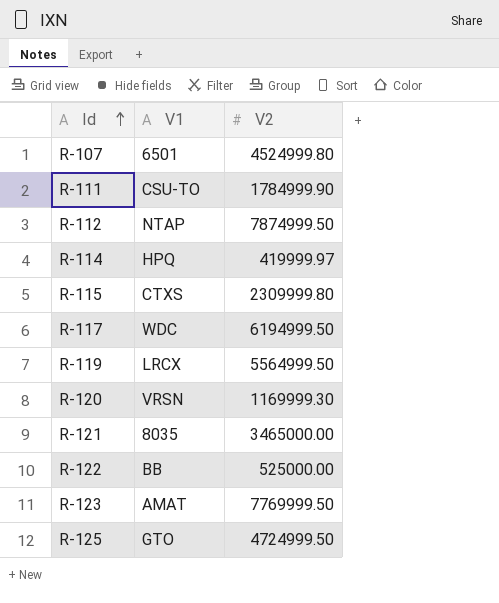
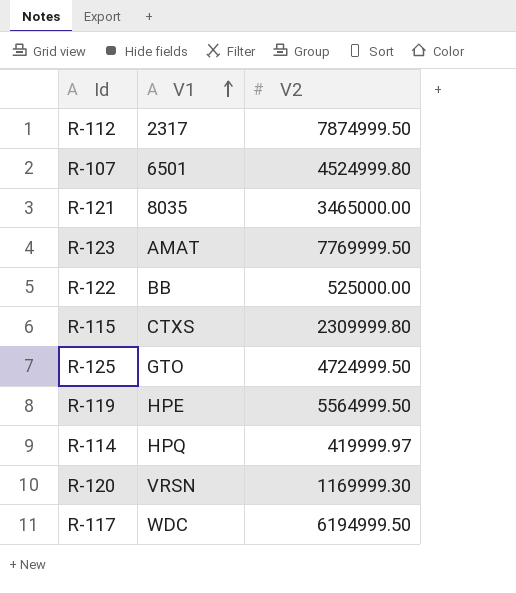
row order: Id ascending -> V1 ascending
row R-111: CSU-TO | 1784999.90 -> none
R-112 | V1: NTAP -> 2317
R-119 | V1: LRCX -> HPE

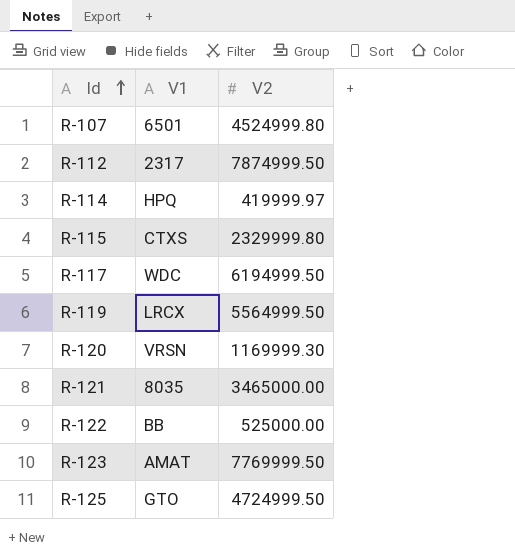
row order: V1 ascending -> Id ascending
R-115 | V2: 2309999.80 -> 2329999.80
R-119 | V1: HPE -> LRCX

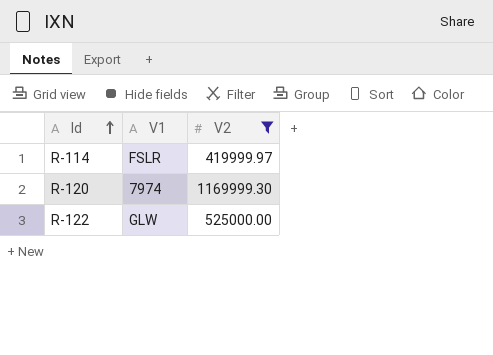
filter: none -> V2 <= 1169999.30
R-114 | V1: HPQ -> FSLR
R-120 | V1: VRSN -> 7974
R-122 | V1: BB -> GLW

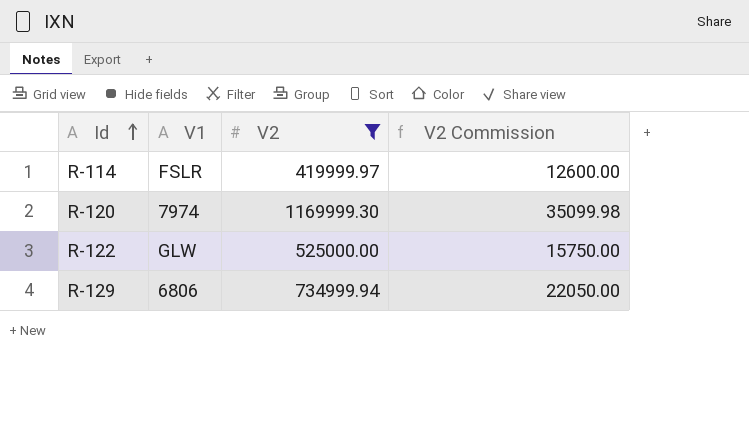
column V2 Commission | formula: none -> [V2] * 0.03
row R-129: none -> 6806 | 734999.94 | 22050.00

